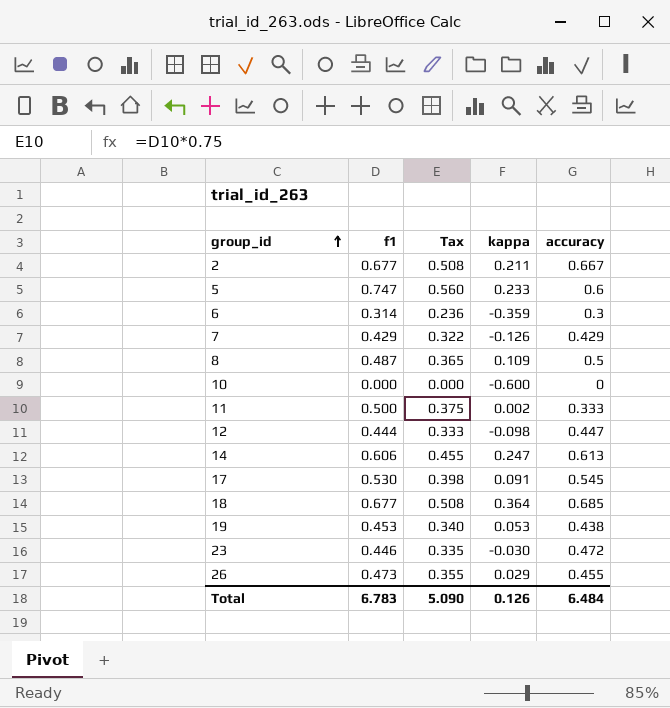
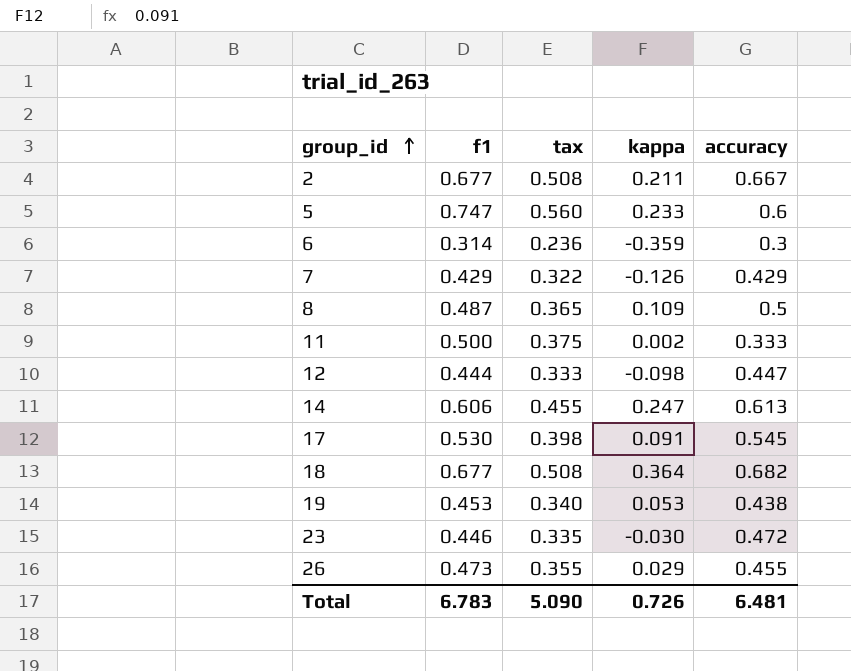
column name: Tax -> tax
row 10: 0.000 | 0.000 | -0.600 | 0 -> none
18 | accuracy: 0.685 -> 0.682
Total | kappa: 0.126 -> 0.726
Total | accuracy: 6.484 -> 6.481

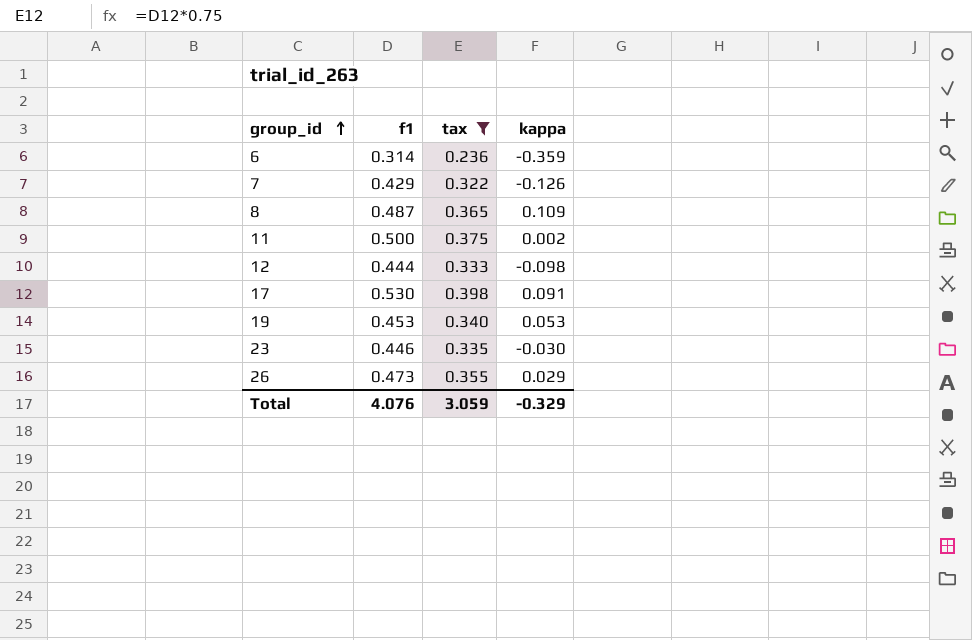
filter: none -> tax <= 0.398
column accuracy | position: 5 -> none
Total | f1: 6.783 -> 4.076
Total | tax: 5.090 -> 3.059
Total | kappa: 0.726 -> -0.329

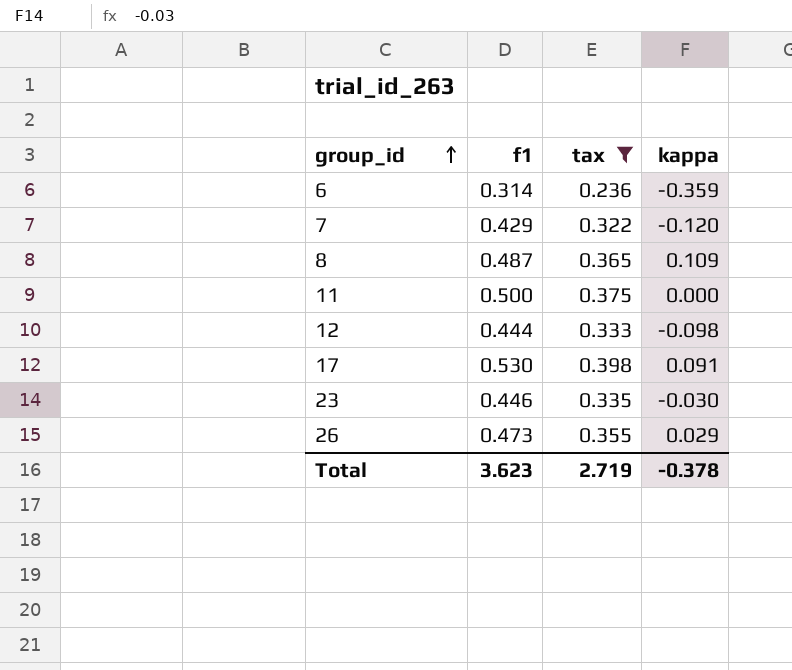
row 19: 0.453 | 0.340 | 0.053 -> none
7 | kappa: -0.126 -> -0.120
11 | kappa: 0.002 -> 0.000
Total | f1: 4.076 -> 3.623
Total | tax: 3.059 -> 2.719
Total | kappa: -0.329 -> -0.378

